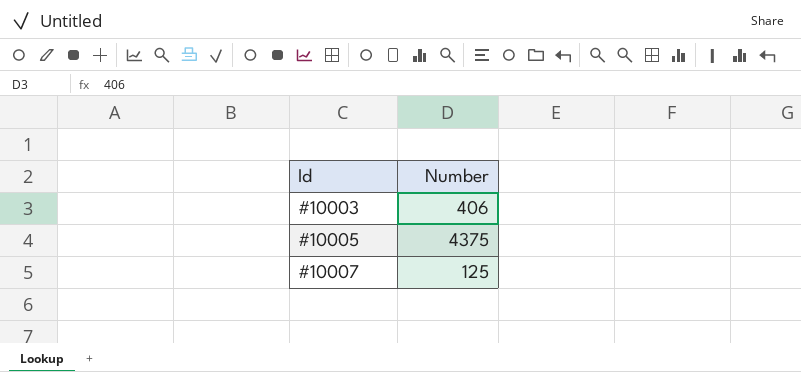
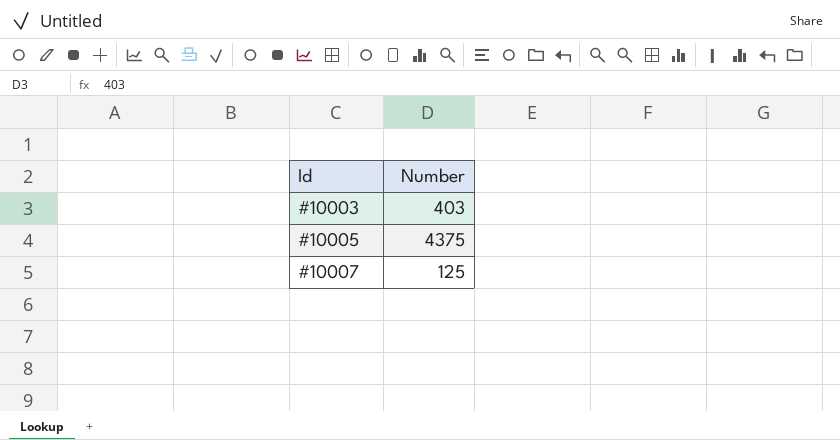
#10003 | Number: 406 -> 403

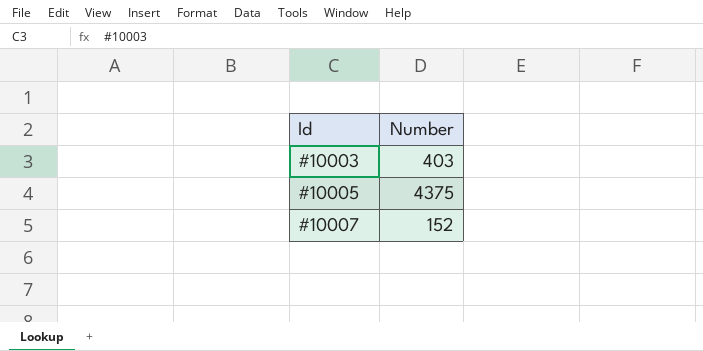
#10007 | Number: 125 -> 152

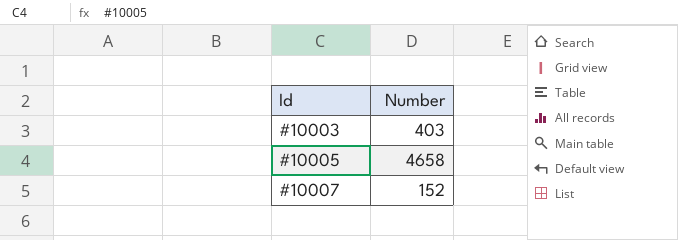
#10005 | Number: 4375 -> 4658

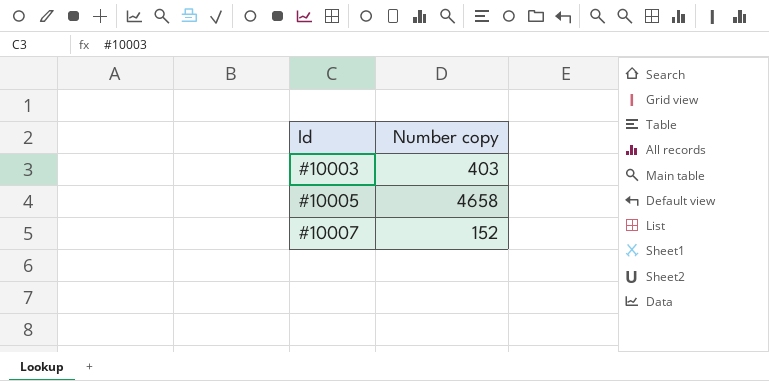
column name: Number -> Number copy

